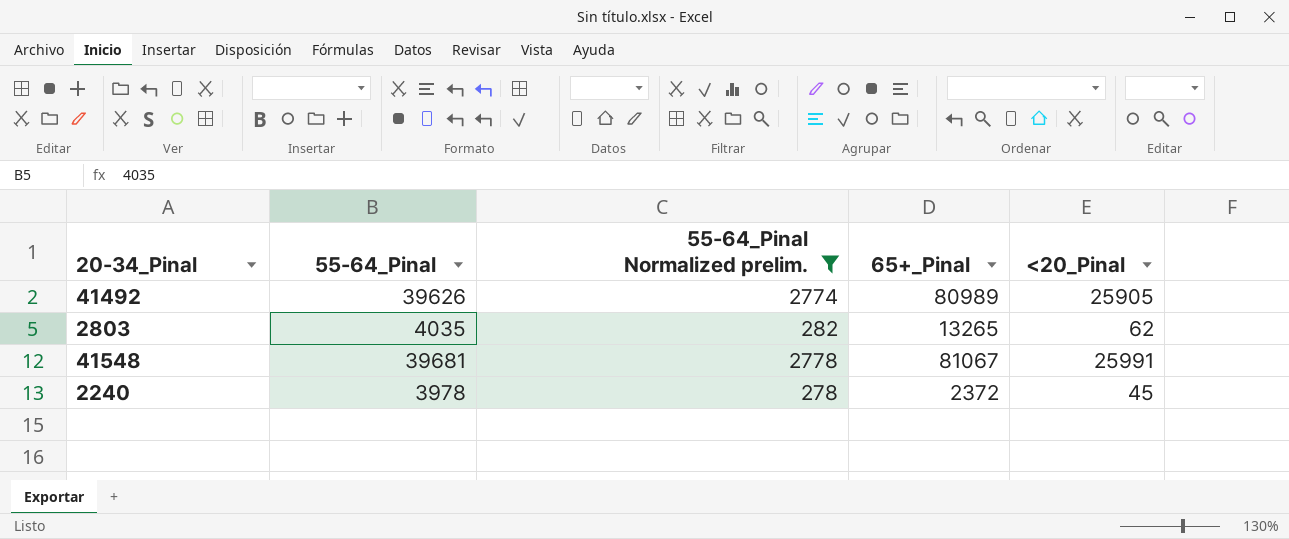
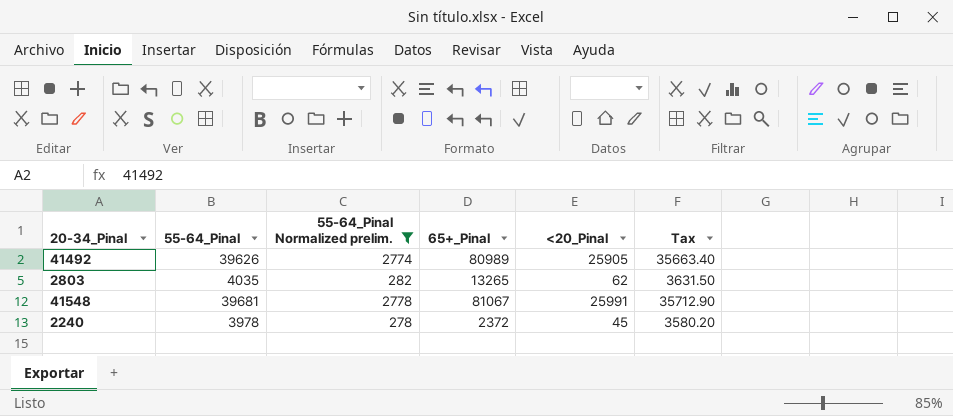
column Tax | formula: none -> [55-64_Pinal] * 0.9

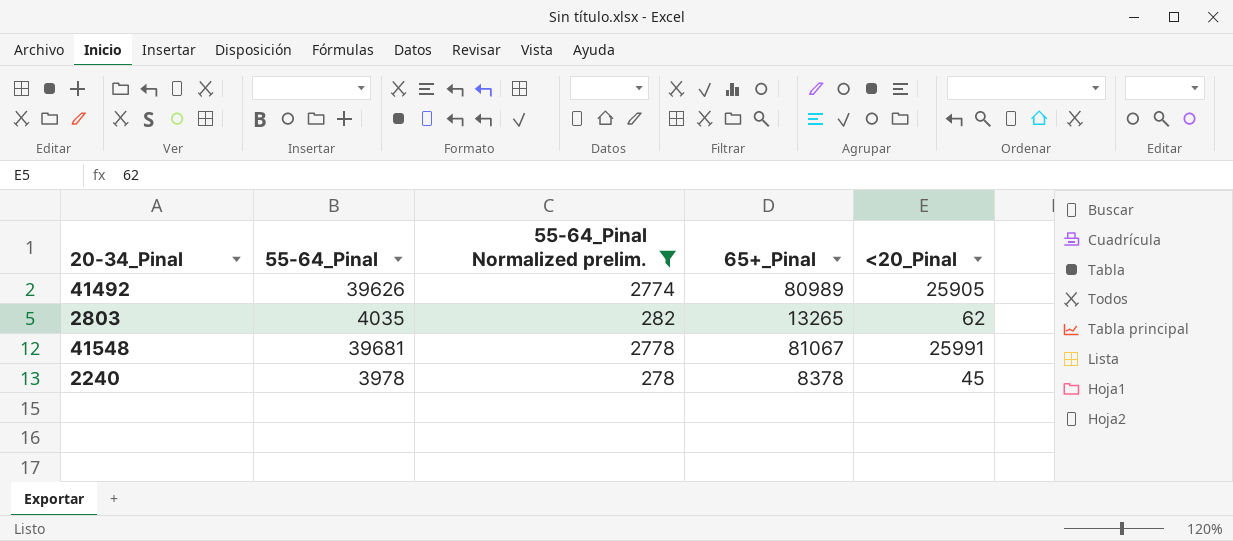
column Tax | formula: [55-64_Pinal] * 0.9 -> none
2240 | 65+_Pinal: 2372 -> 8378

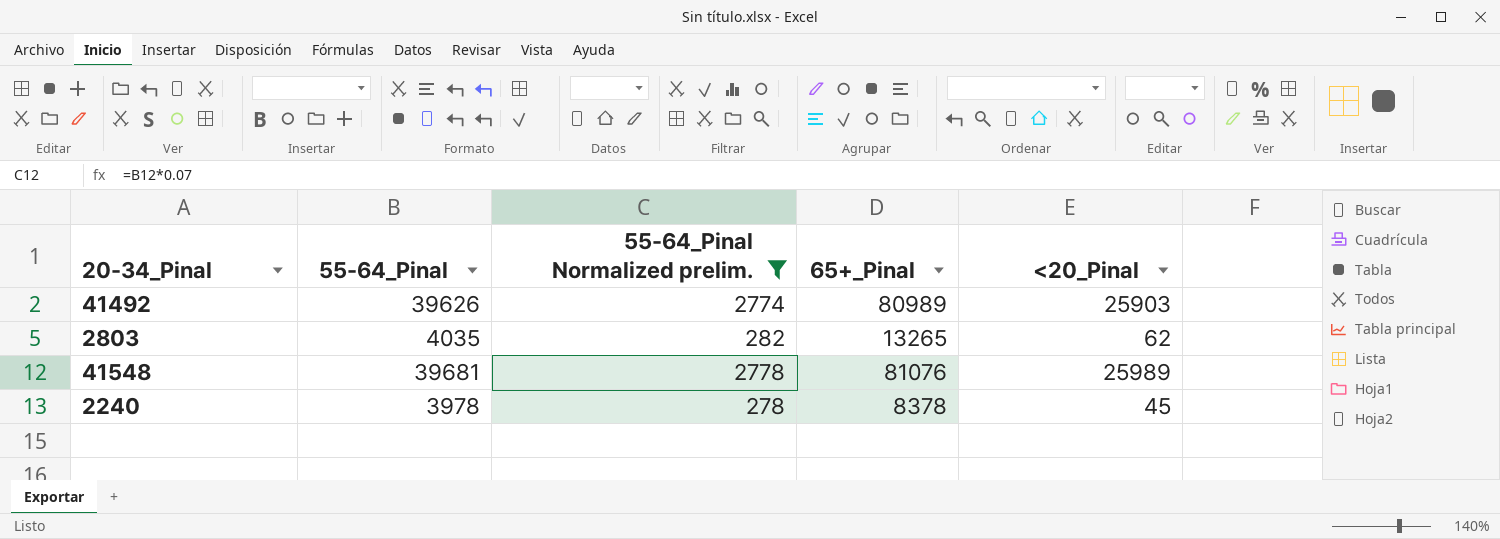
41492 | <20_Pinal: 25905 -> 25903
41548 | 65+_Pinal: 81067 -> 81076
41548 | <20_Pinal: 25991 -> 25989

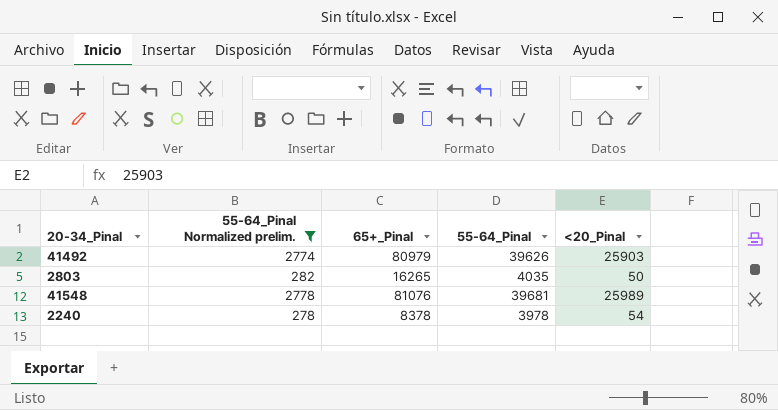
column 55-64_Pinal | position: 2 -> 4
41492 | 65+_Pinal: 80989 -> 80979
2803 | 65+_Pinal: 13265 -> 16265
2803 | <20_Pinal: 62 -> 50
2240 | <20_Pinal: 45 -> 54

